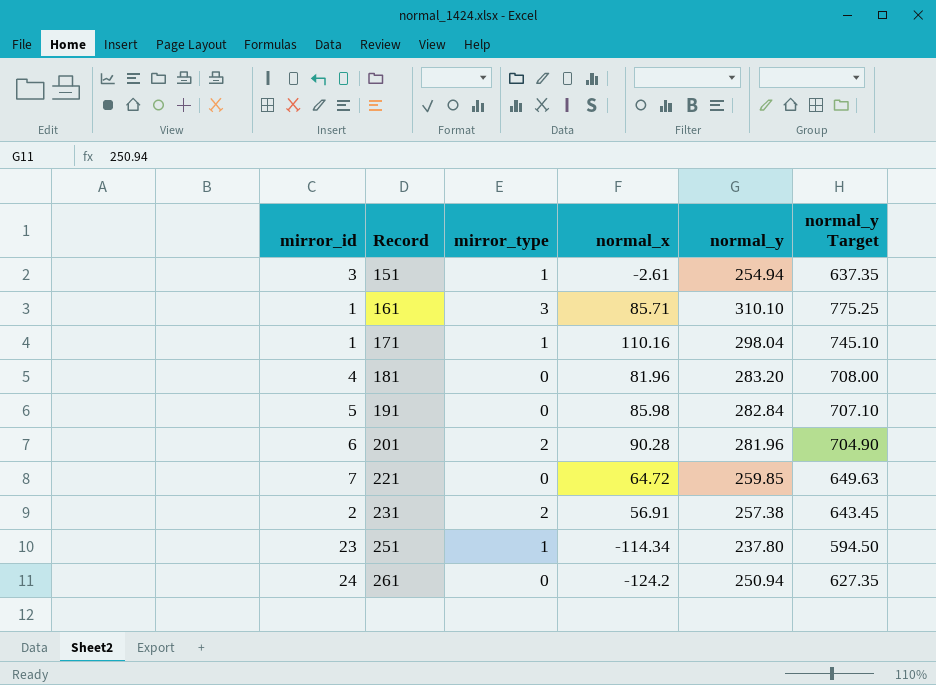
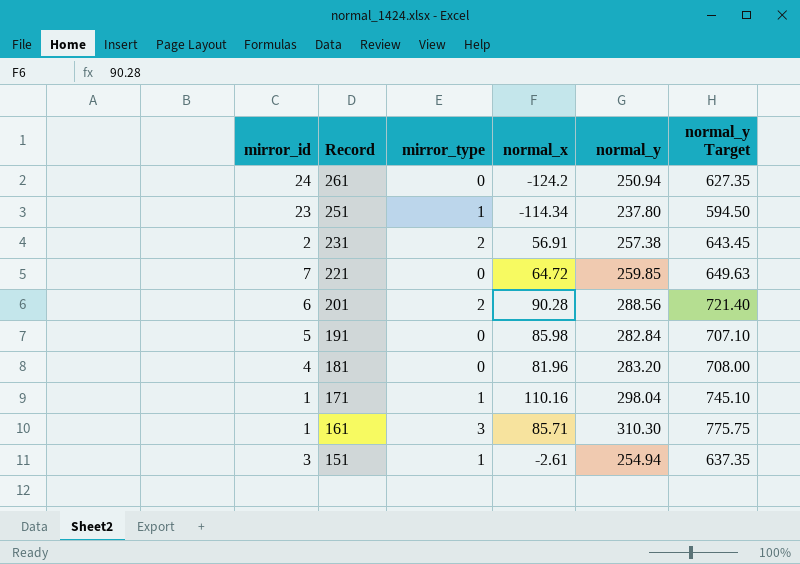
row order: Record ascending -> Record descending
201 | normal_y: 281.96 -> 288.56
201 | normal_y Target: 704.90 -> 721.40
161 | normal_y: 310.10 -> 310.30
161 | normal_y Target: 775.25 -> 775.75

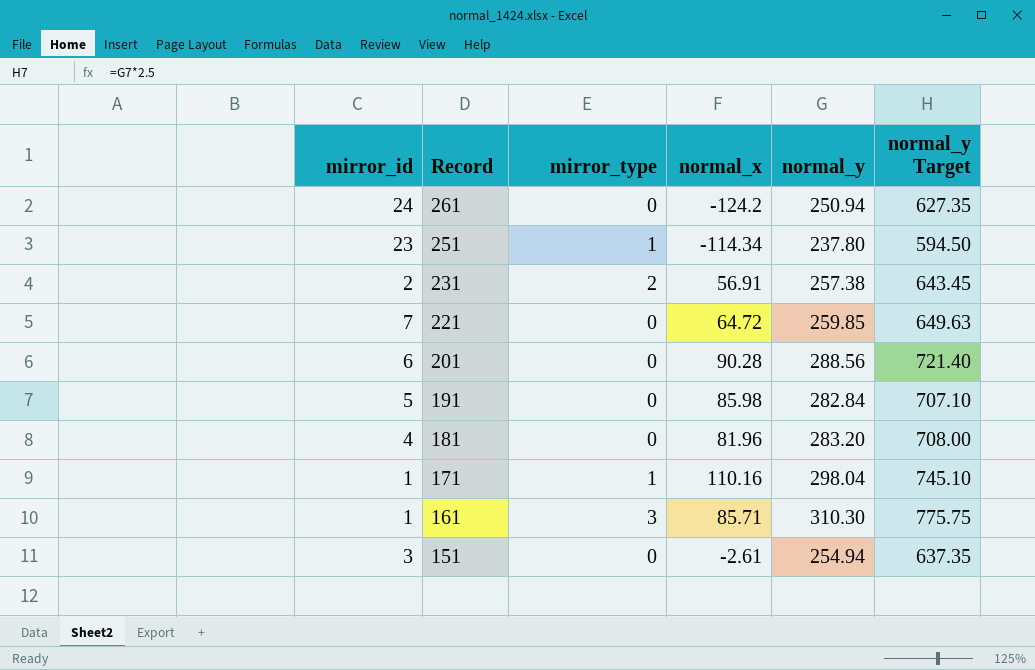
201 | mirror_type: 2 -> 0
151 | mirror_type: 1 -> 0

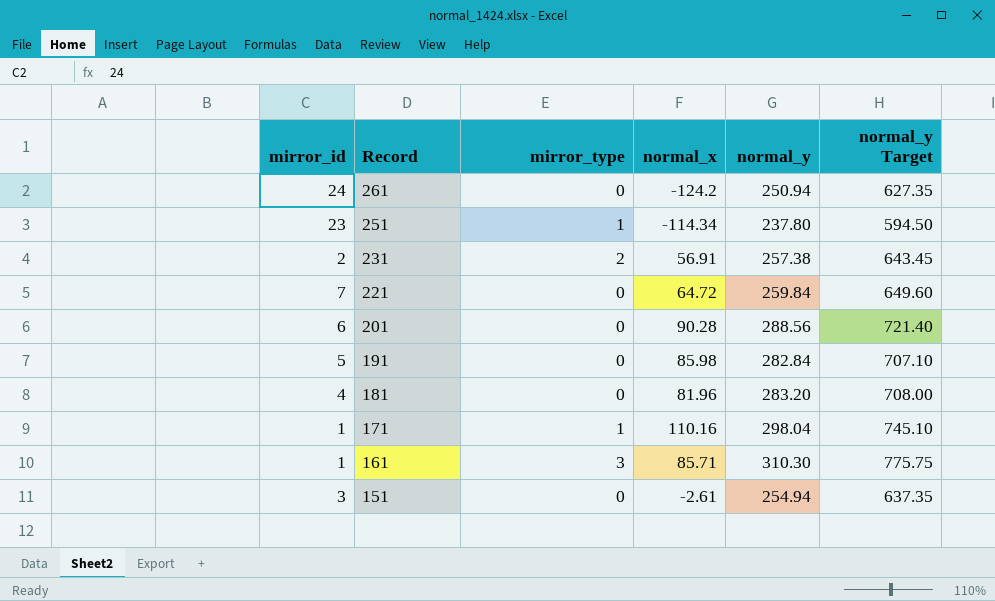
221 | normal_y: 259.85 -> 259.84
221 | normal_y Target: 649.63 -> 649.60

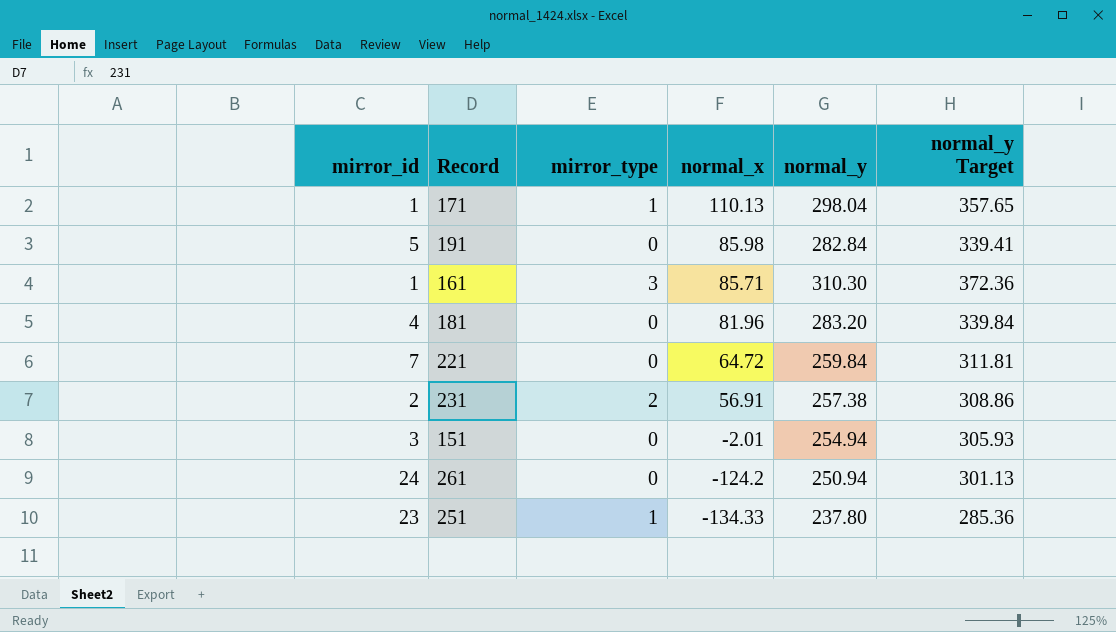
row order: Record descending -> normal_x descending
column normal_y Target | formula: [normal_y] * 2.5 -> [normal_y] * 1.2
row 201: 6 | 0 | 90.28 | 288.56 | 721.40 -> none
171 | normal_x: 110.16 -> 110.13
151 | normal_x: -2.61 -> -2.01
251 | normal_x: -114.34 -> -134.33

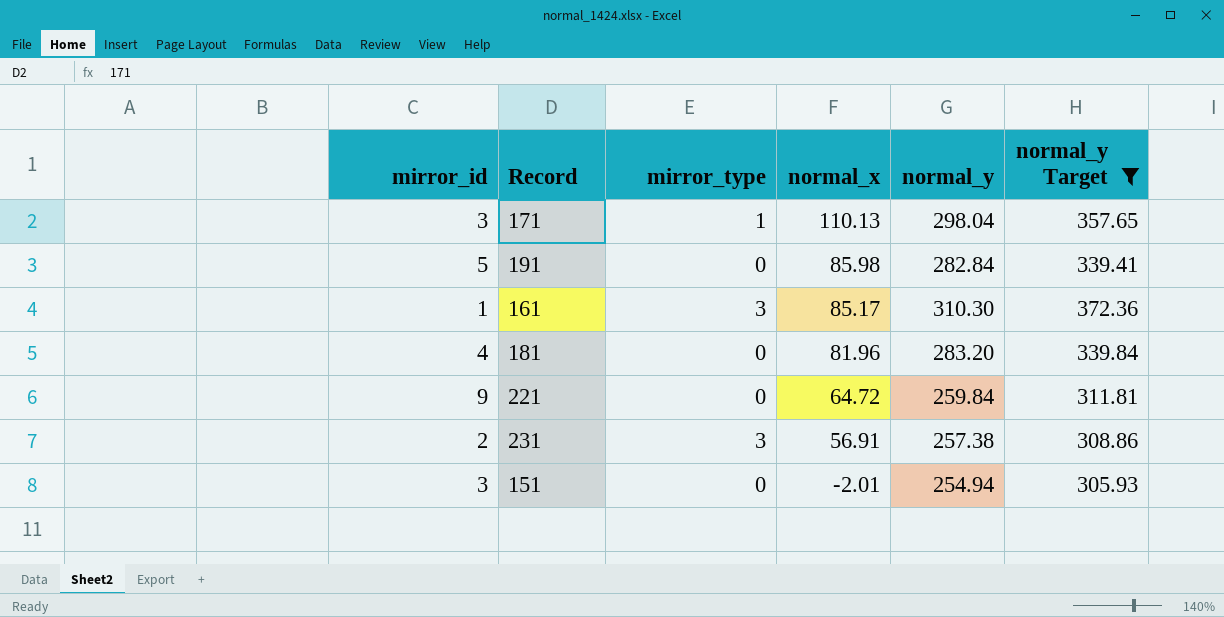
filter: none -> normal_y Target >= 305.93
171 | mirror_id: 1 -> 3
161 | normal_x: 85.71 -> 85.17
221 | mirror_id: 7 -> 9
231 | mirror_type: 2 -> 3

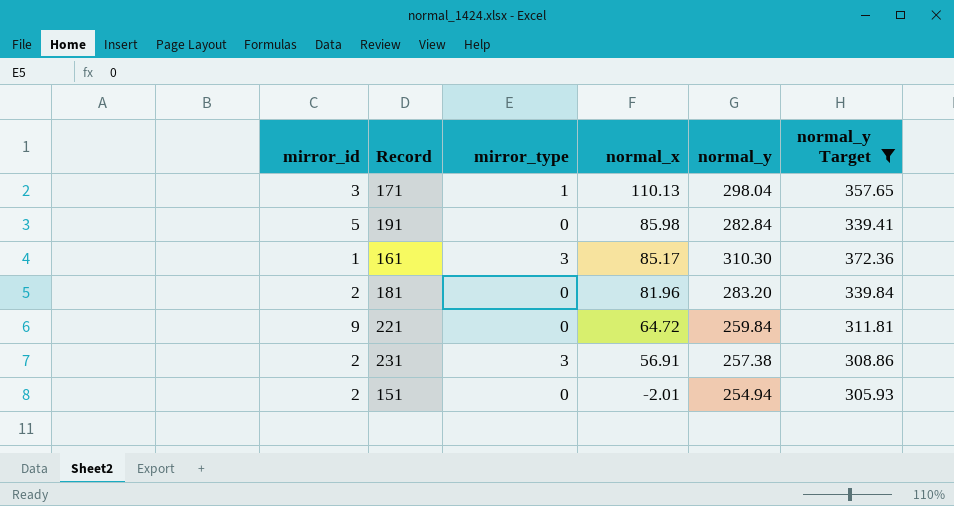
181 | mirror_id: 4 -> 2
151 | mirror_id: 3 -> 2

